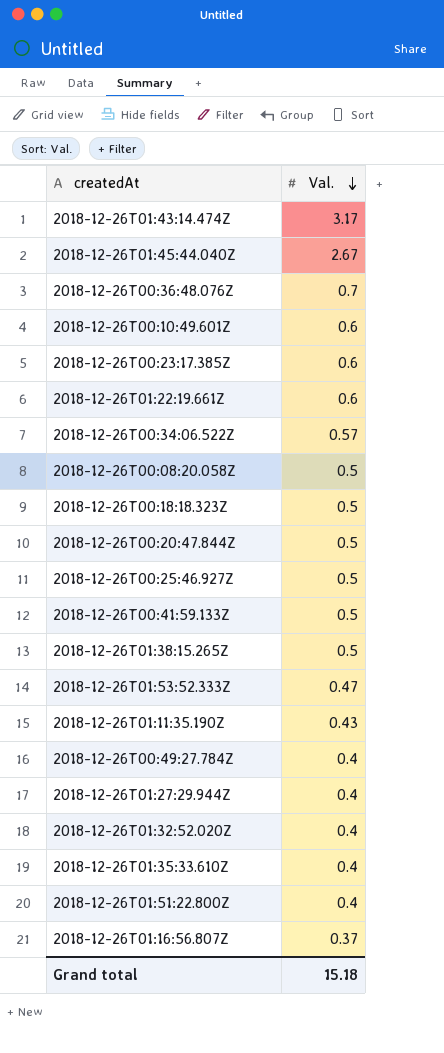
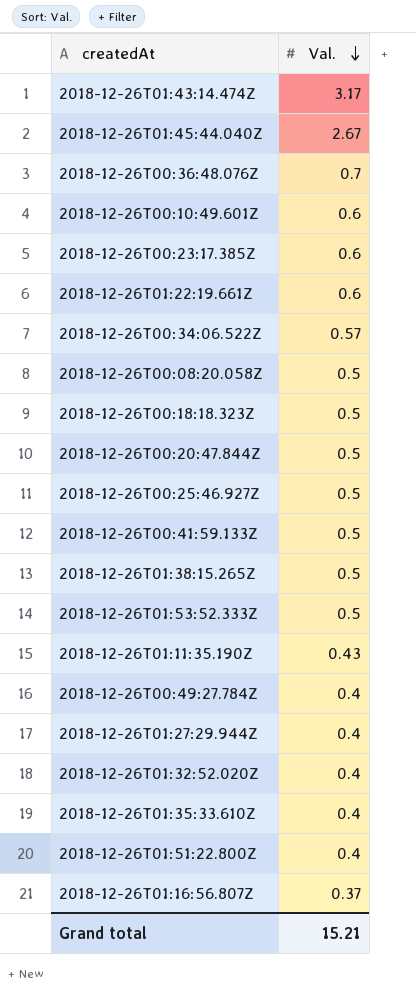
2018-12-26T01:53:52.333Z | Val.: 0.47 -> 0.5
Grand total | Val.: 15.18 -> 15.21

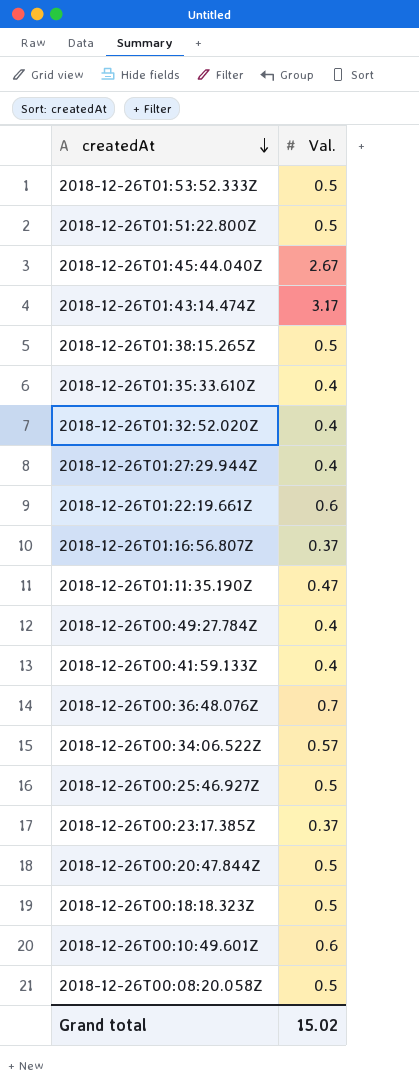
row order: Val. descending -> createdAt descending
2018-12-26T01:51:22.800Z | Val.: 0.4 -> 0.5
2018-12-26T01:11:35.190Z | Val.: 0.43 -> 0.47
2018-12-26T00:41:59.133Z | Val.: 0.5 -> 0.4
2018-12-26T00:23:17.385Z | Val.: 0.6 -> 0.37
Grand total | Val.: 15.21 -> 15.02

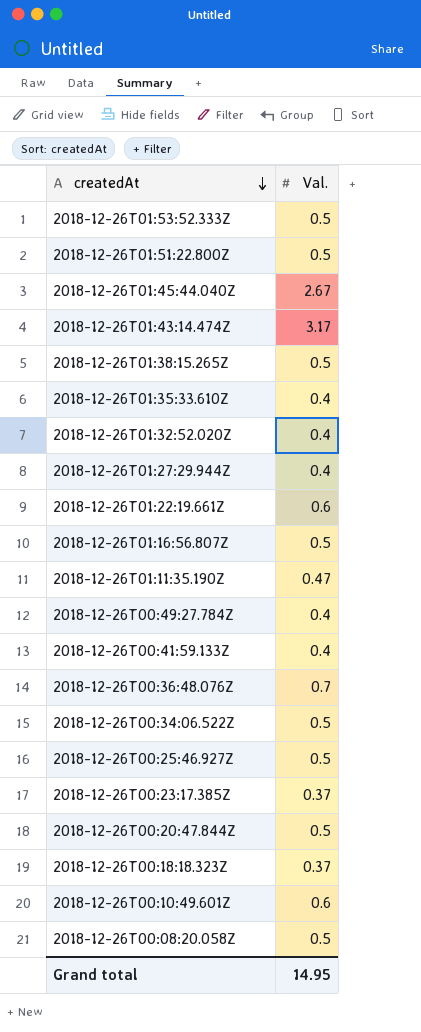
2018-12-26T01:16:56.807Z | Val.: 0.37 -> 0.5
2018-12-26T00:34:06.522Z | Val.: 0.57 -> 0.5
2018-12-26T00:18:18.323Z | Val.: 0.5 -> 0.37
Grand total | Val.: 15.02 -> 14.95

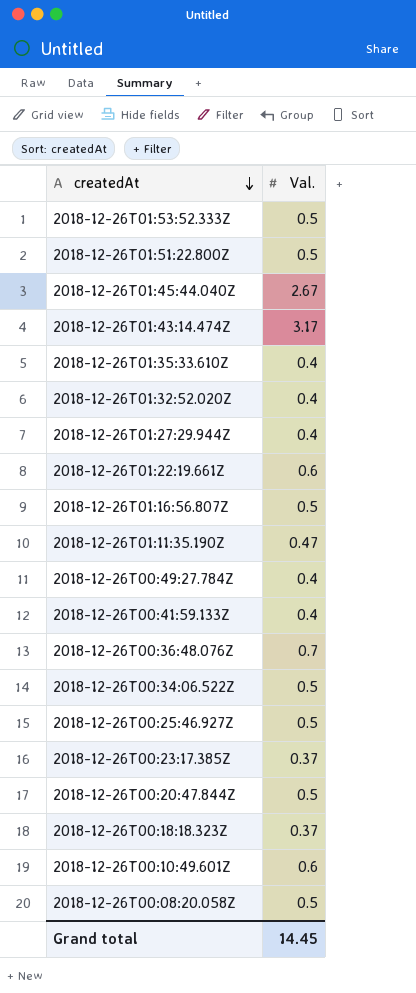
row 2018-12-26T01:38:15.265Z: 0.5 -> none
Grand total | Val.: 14.95 -> 14.45

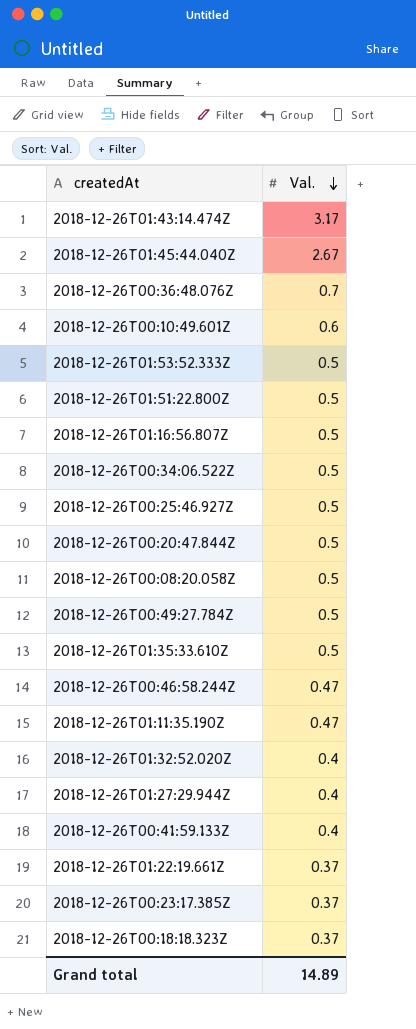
row order: createdAt descending -> Val. descending
2018-12-26T00:49:27.784Z | Val.: 0.4 -> 0.5
2018-12-26T01:35:33.610Z | Val.: 0.4 -> 0.5
row 2018-12-26T00:46:58.244Z: none -> 0.47
2018-12-26T01:22:19.661Z | Val.: 0.6 -> 0.37
Grand total | Val.: 14.45 -> 14.89

